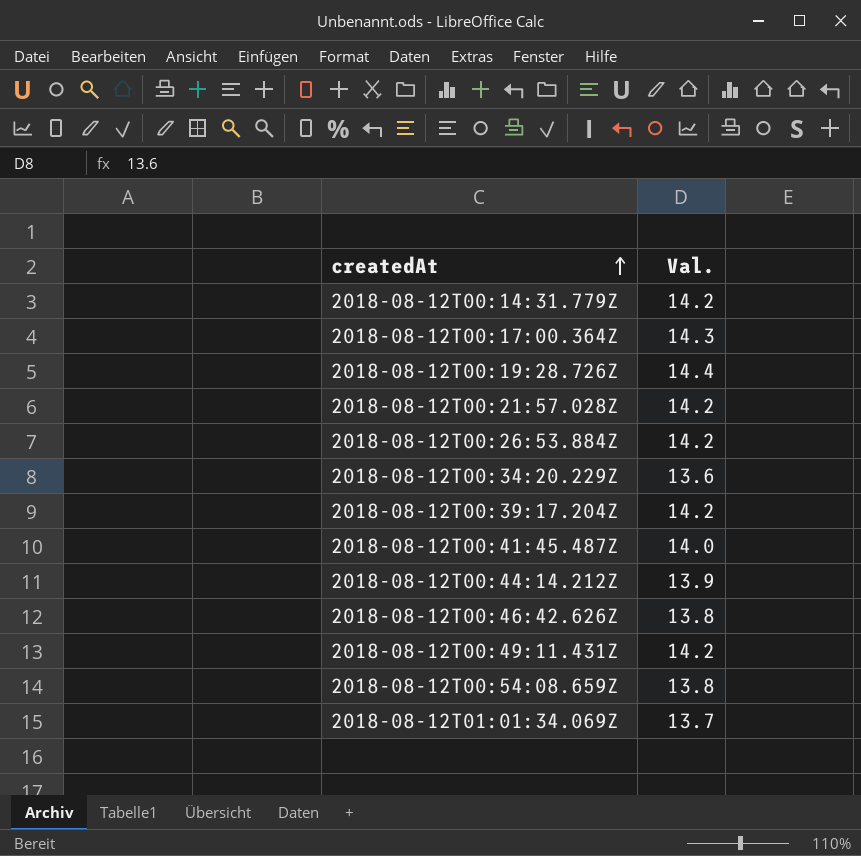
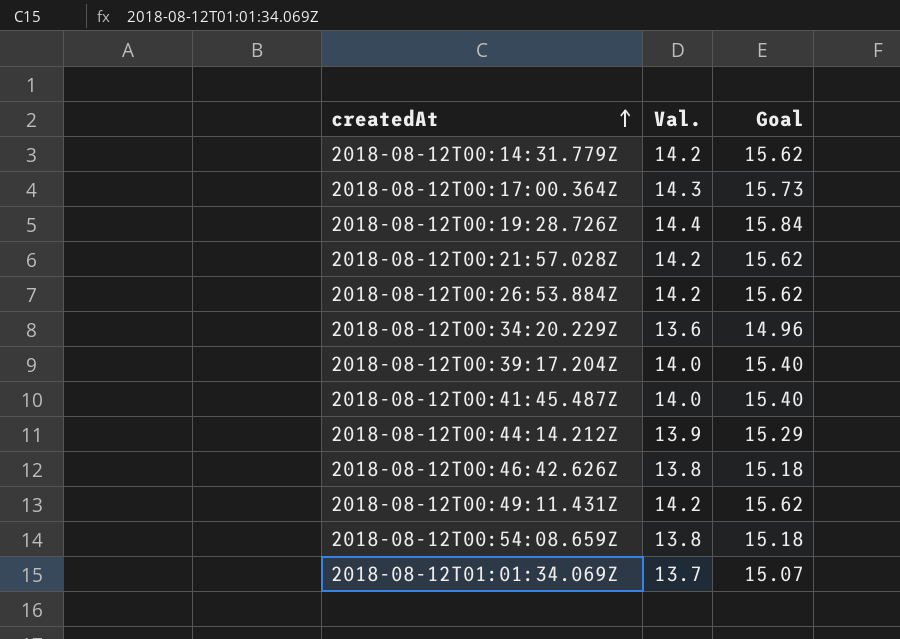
column Goal | formula: none -> [Val.] * 1.1
2018-08-12T00:39:17.204Z | Val.: 14.2 -> 14.0

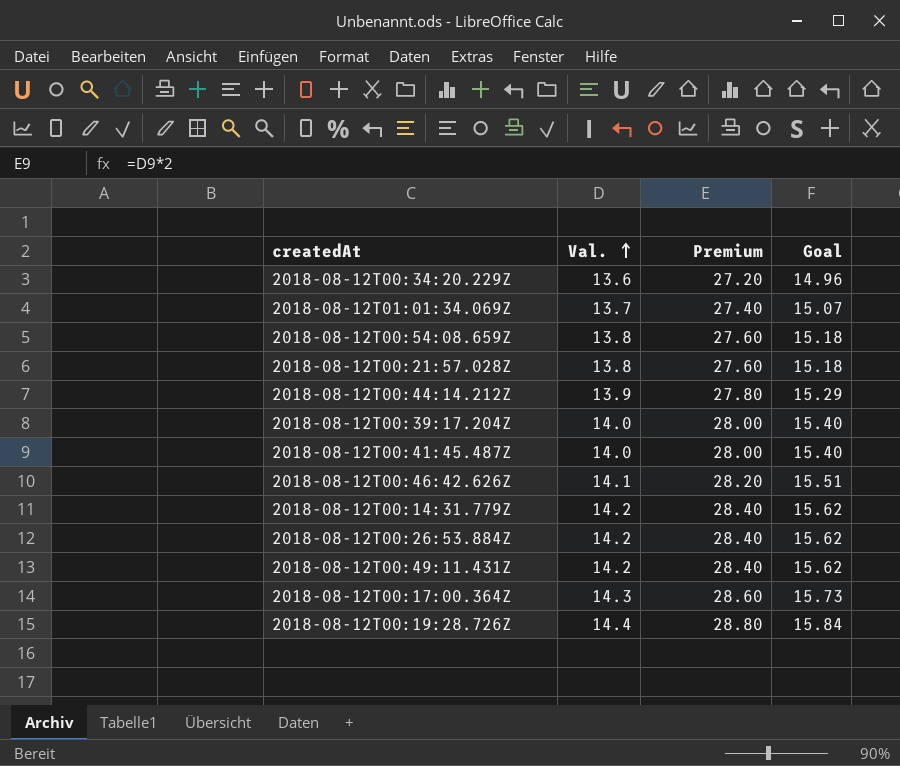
row order: createdAt ascending -> Val. ascending
column Premium | formula: none -> [Val.] * 2
2018-08-12T00:21:57.028Z | Val.: 14.2 -> 13.8
2018-08-12T00:21:57.028Z | Goal: 15.62 -> 15.18
2018-08-12T00:46:42.626Z | Val.: 13.8 -> 14.1
2018-08-12T00:46:42.626Z | Goal: 15.18 -> 15.51

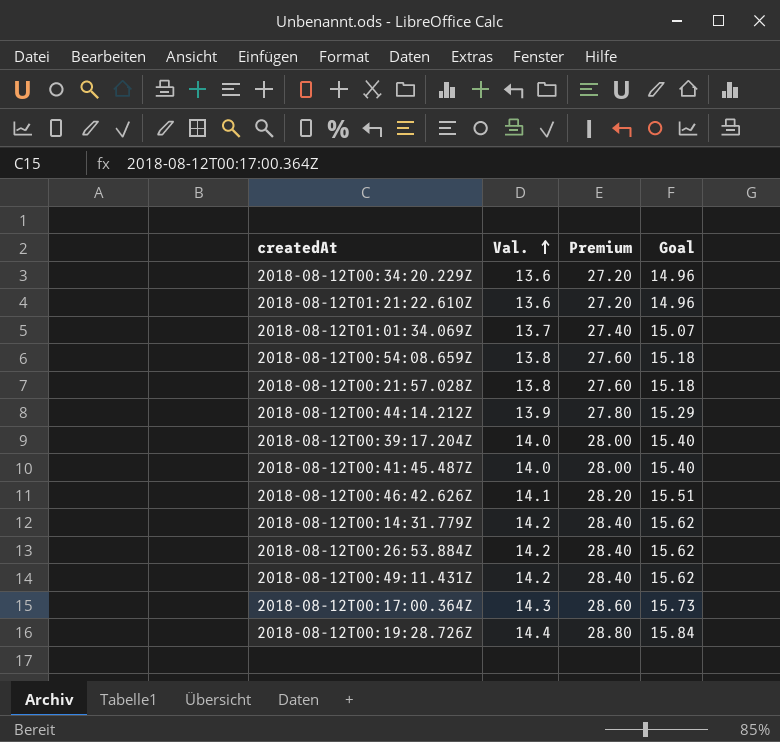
row 2018-08-12T01:21:22.610Z: none -> 13.6 | 27.20 | 14.96

